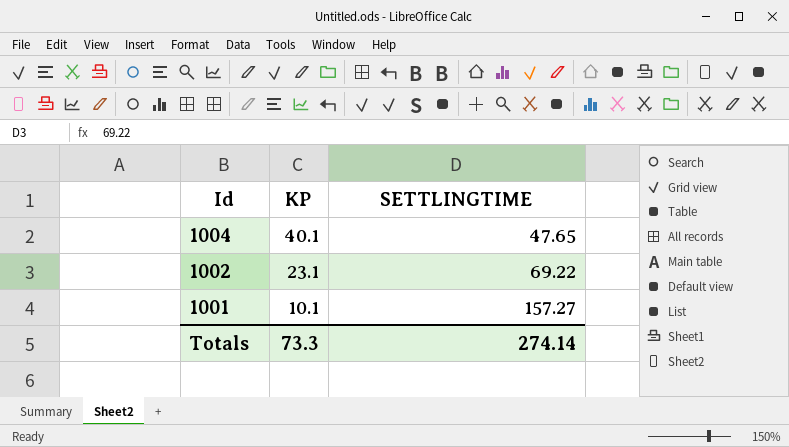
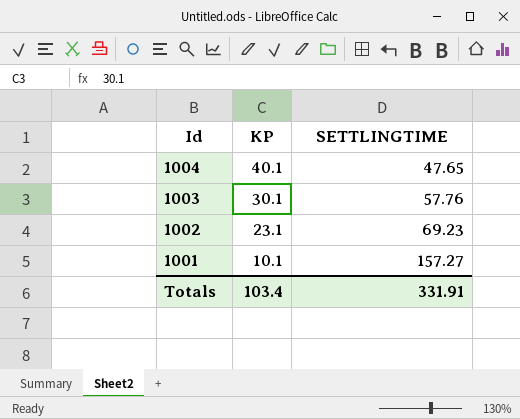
row 1003: none -> 30.1 | 57.76
1002 | SETTLINGTIME: 69.22 -> 69.23
Totals | KP: 73.3 -> 103.4
Totals | SETTLINGTIME: 274.14 -> 331.91

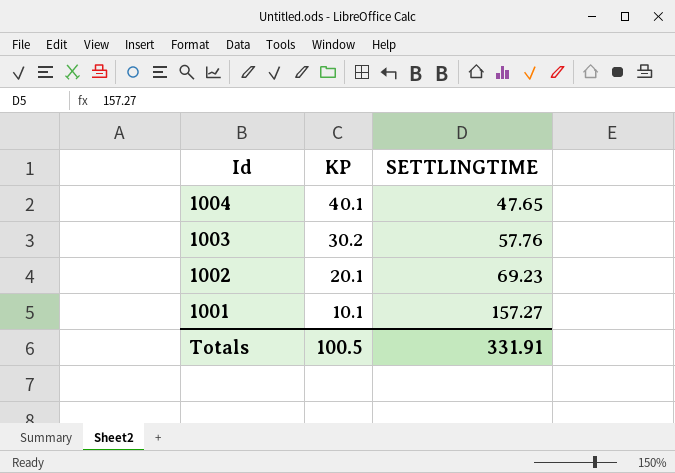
1003 | KP: 30.1 -> 30.2
1002 | KP: 23.1 -> 20.1
Totals | KP: 103.4 -> 100.5

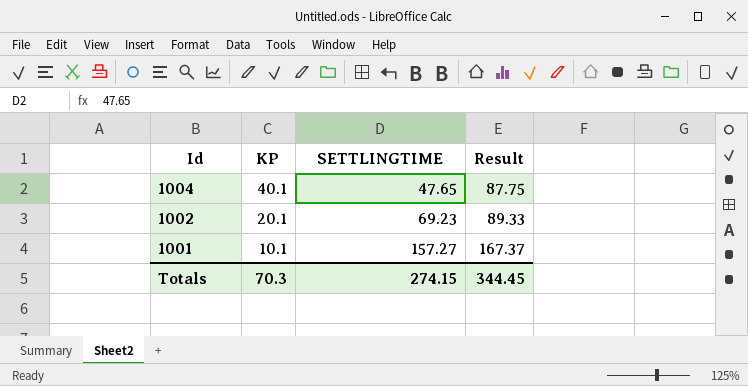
column Result | formula: none -> [KP] + [SETTLINGTIME]
row 1003: 30.2 | 57.76 -> none
Totals | KP: 100.5 -> 70.3
Totals | SETTLINGTIME: 331.91 -> 274.15

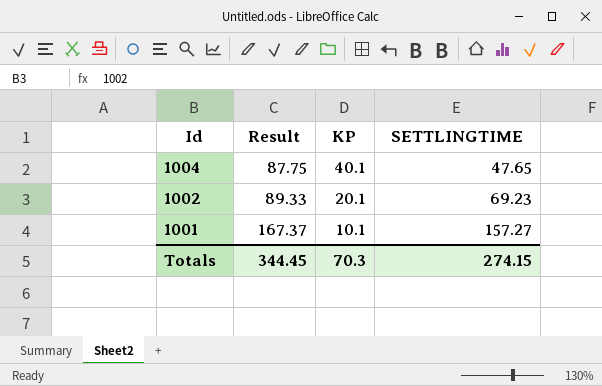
column Result | position: 4 -> 2

